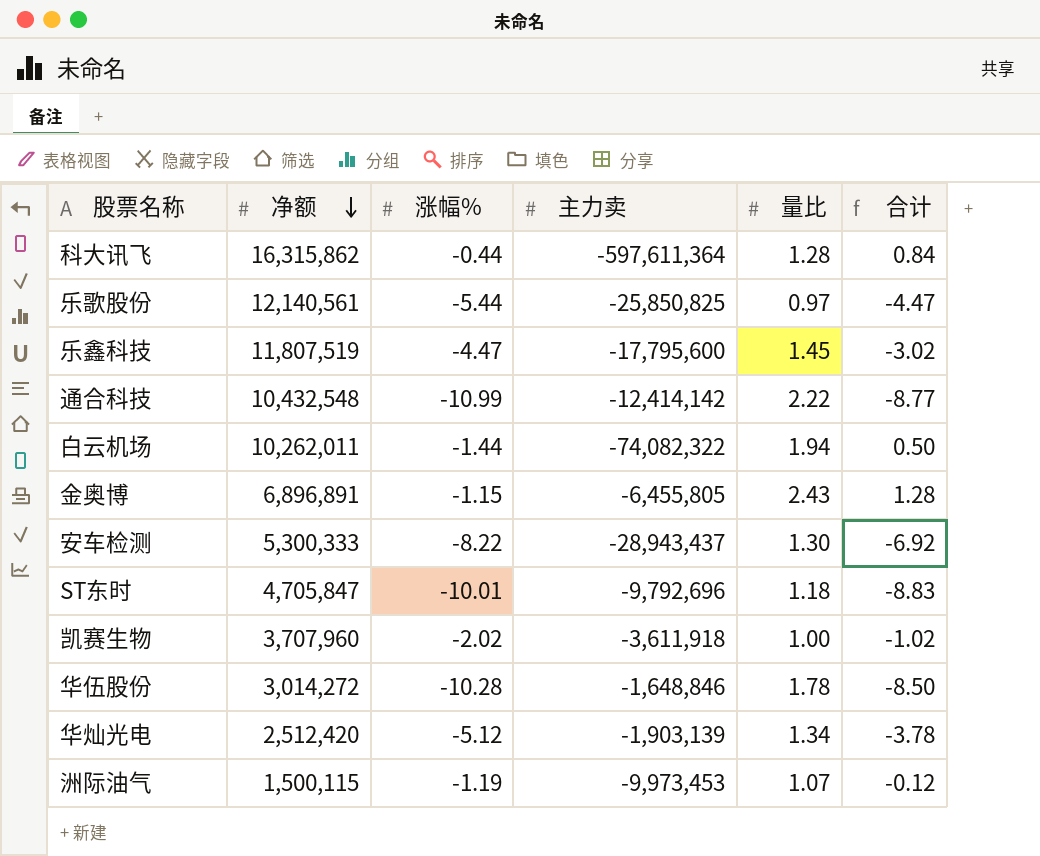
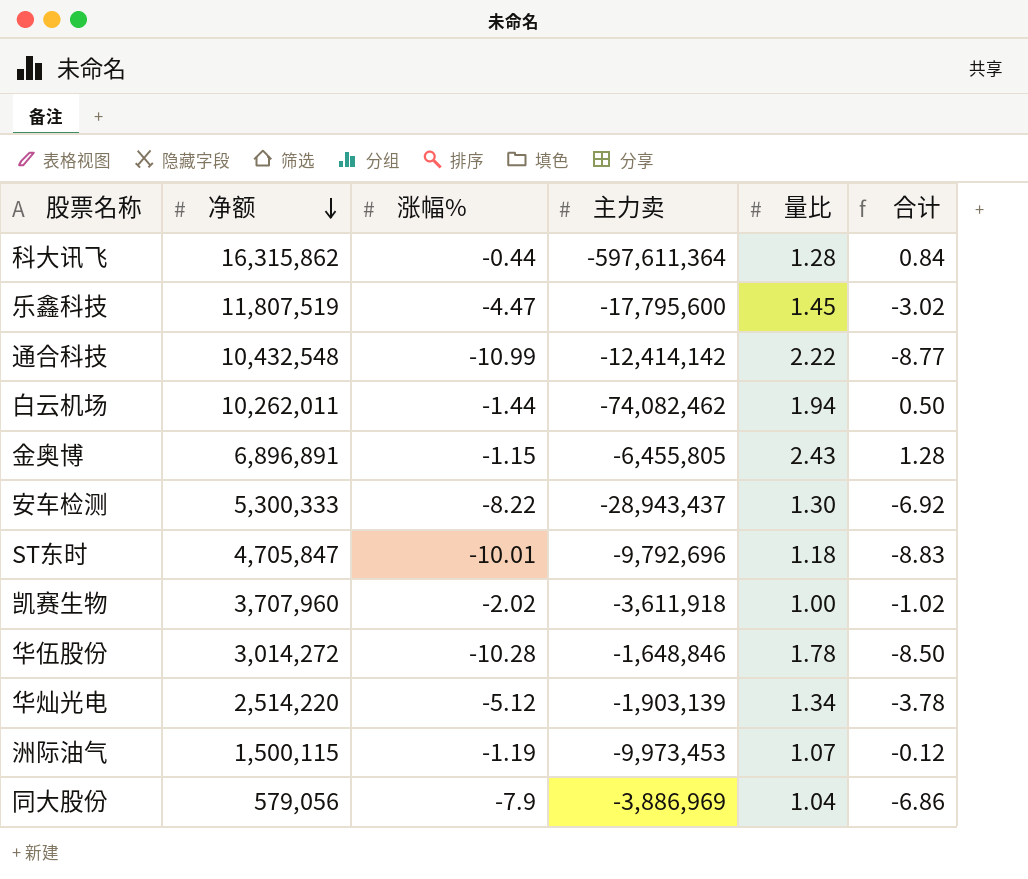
row 乐歌股份: 12,140,561 | -5.44 | -25,850,825 | 0.97 | -4.47 -> none
白云机场 | 主力卖: -74,082,322 -> -74,082,462
华灿光电 | 净额: 2,512,420 -> 2,514,220
row 同大股份: none -> 579,056 | -7.9 | -3,886,969 | 1.04 | -6.86

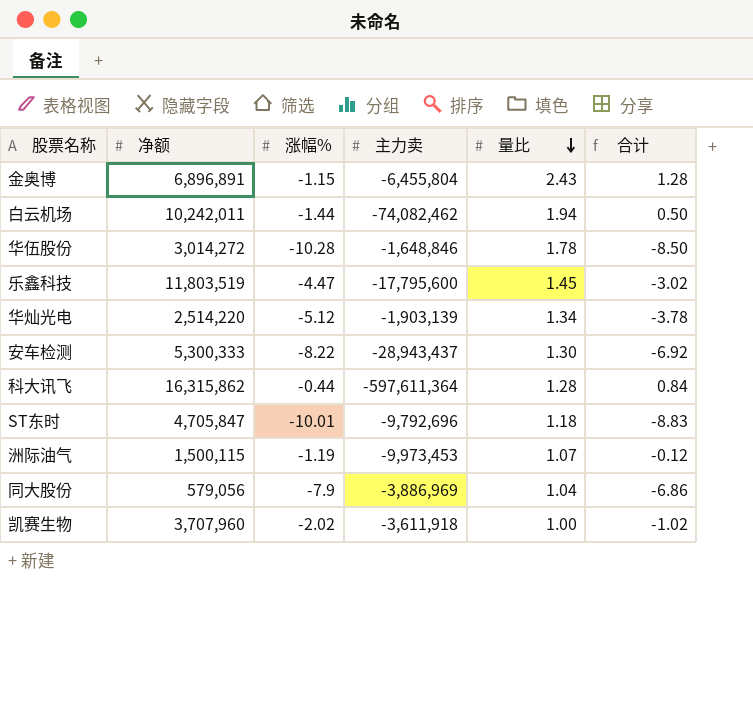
row order: 净额 descending -> 量比 descending
row 通合科技: 10,432,548 | -10.99 | -12,414,142 | 2.22 | -8.77 -> none
金奥博 | 主力卖: -6,455,805 -> -6,455,804
白云机场 | 净额: 10,262,011 -> 10,242,011
乐鑫科技 | 净额: 11,807,519 -> 11,803,519

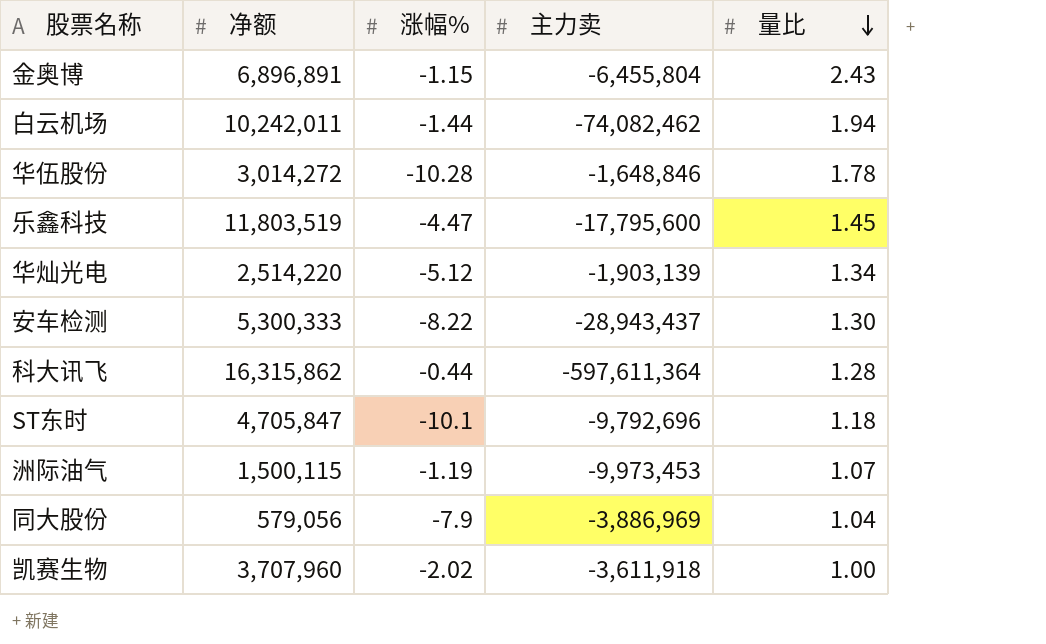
column 合计 | formula: [涨幅%] + [量比] -> none
ST东时 | 涨幅%: -10.01 -> -10.1

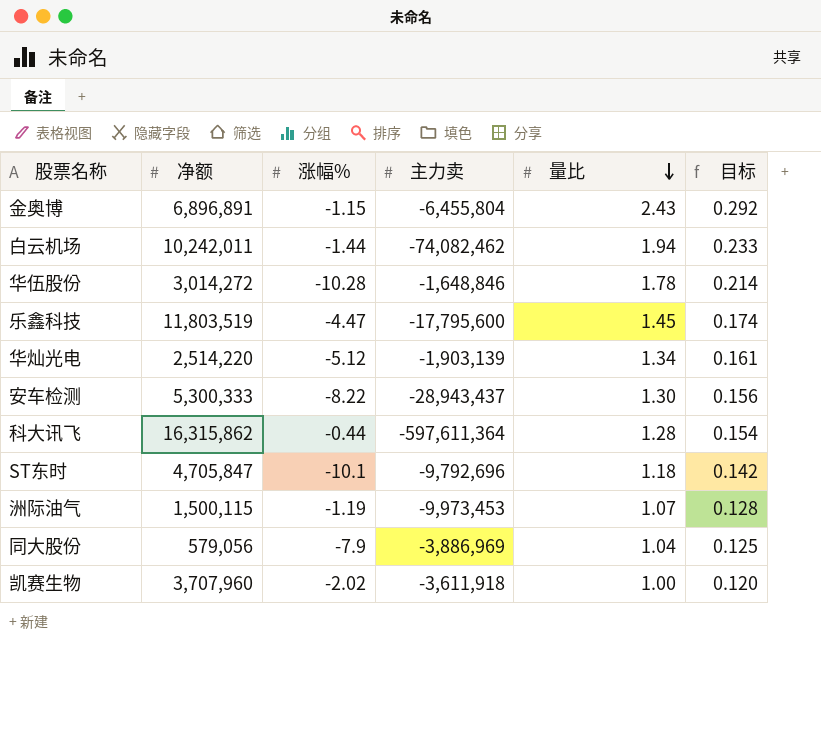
column 目标 | formula: none -> [量比] * 0.12

